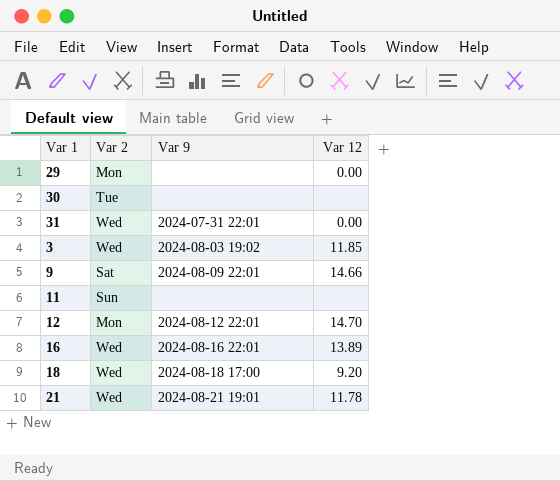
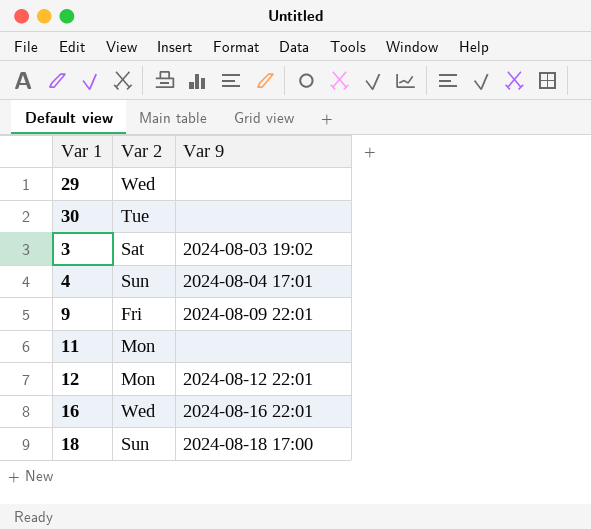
column Var 12 | position: 4 -> none
row 31: Wed | 2024-07-31 22:01 | 0.00 -> none
row 21: Wed | 2024-08-21 19:01 | 11.78 -> none
29 | Var 2: Mon -> Wed
3 | Var 2: Wed -> Sat
row 4: none -> Sun | 2024-08-04 17:01
9 | Var 2: Sat -> Fri
11 | Var 2: Sun -> Mon
18 | Var 2: Wed -> Sun

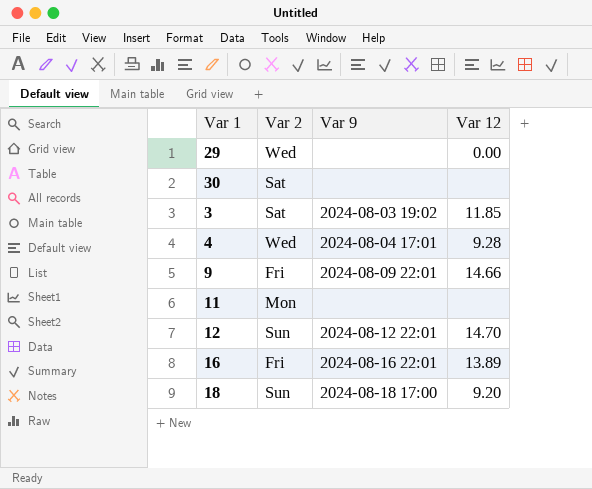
column Var 12 | position: none -> 4
30 | Var 2: Tue -> Sat
4 | Var 2: Sun -> Wed
12 | Var 2: Mon -> Sun
16 | Var 2: Wed -> Fri

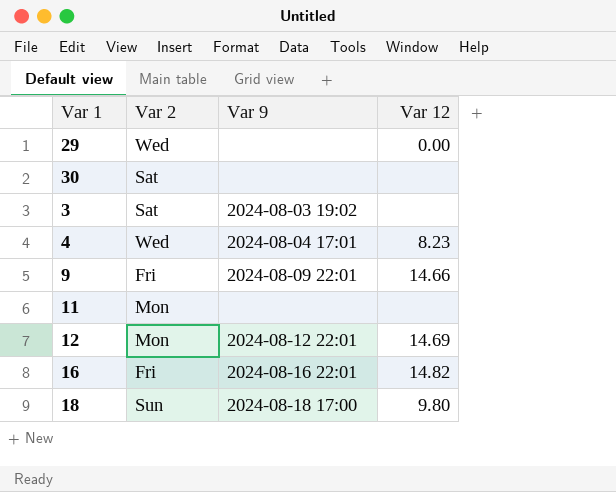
3 | Var 12: 11.85 -> none
4 | Var 12: 9.28 -> 8.23
12 | Var 2: Sun -> Mon
12 | Var 12: 14.70 -> 14.69
16 | Var 12: 13.89 -> 14.82
18 | Var 12: 9.20 -> 9.80

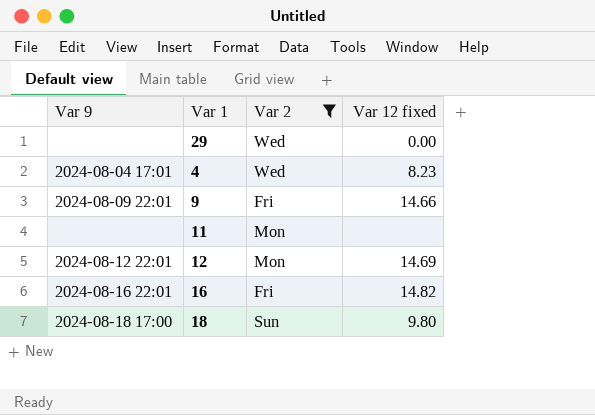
filter: none -> Var 2 != Sat
column Var 9 | position: 3 -> 1
column name: Var 12 -> Var 12 fixed

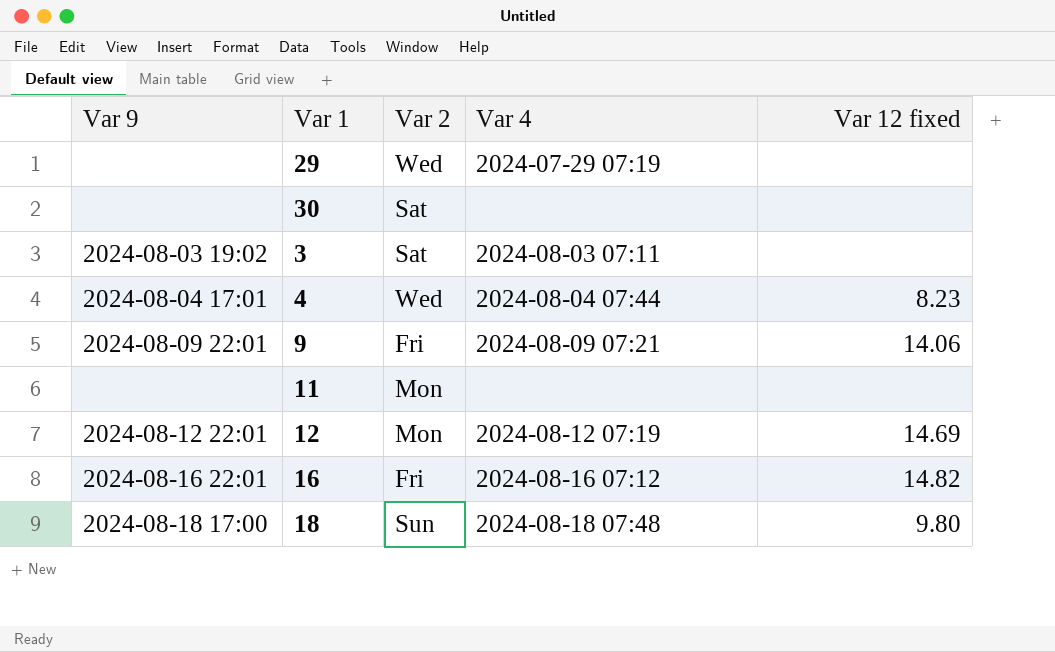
filter: Var 2 != Sat -> none
column Var 4 | position: none -> 4
29 | Var 12 fixed: 0.00 -> none
9 | Var 12 fixed: 14.66 -> 14.06

